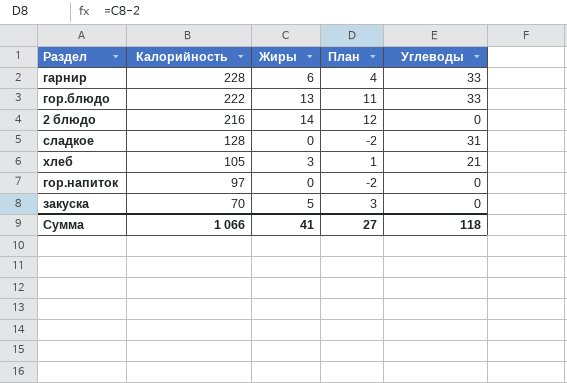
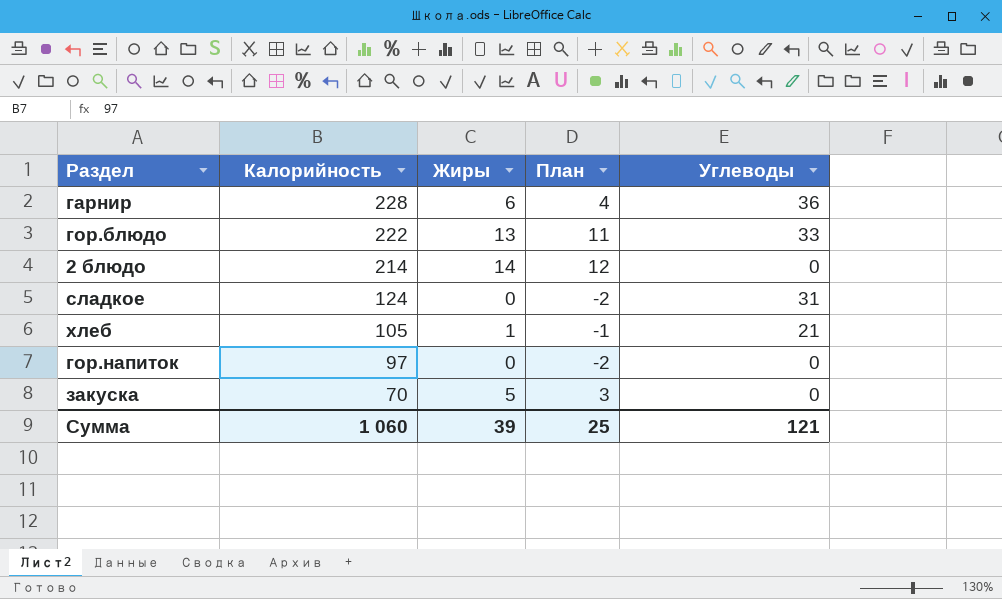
гарнир | Углеводы: 33 -> 36
2 блюдо | Калорийность: 216 -> 214
сладкое | Калорийность: 128 -> 124
хлеб | Жиры: 3 -> 1
хлеб | План: 1 -> -1
Сумма | Калорийность: 1 066 -> 1 060
Сумма | Жиры: 41 -> 39
Сумма | План: 27 -> 25
Сумма | Углеводы: 118 -> 121

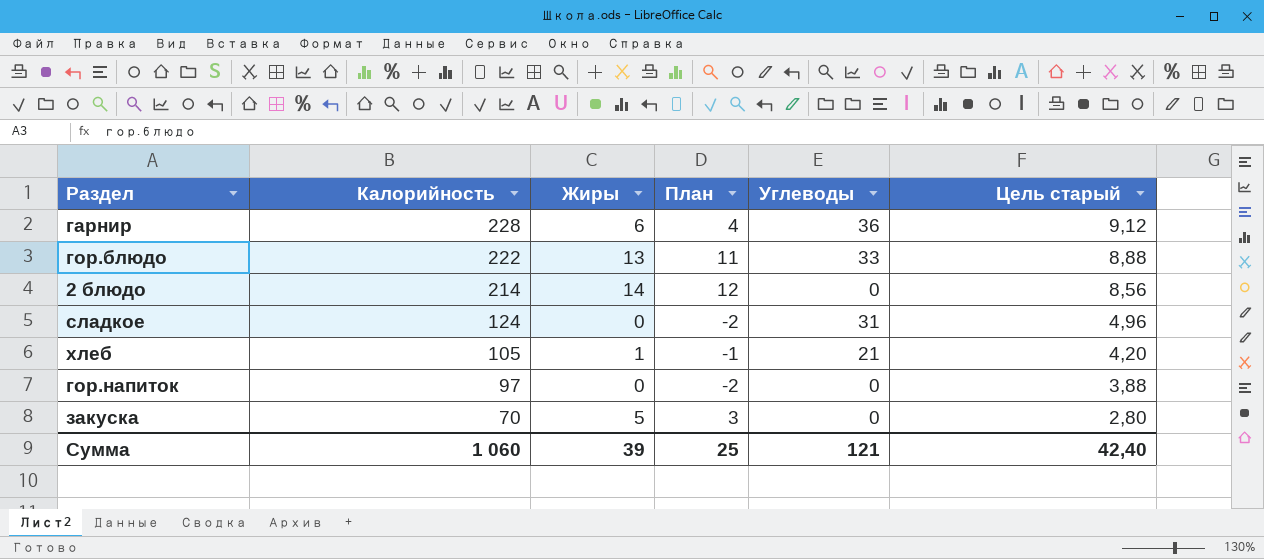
column Цель старый | formula: none -> [Калорийность] * 0,04

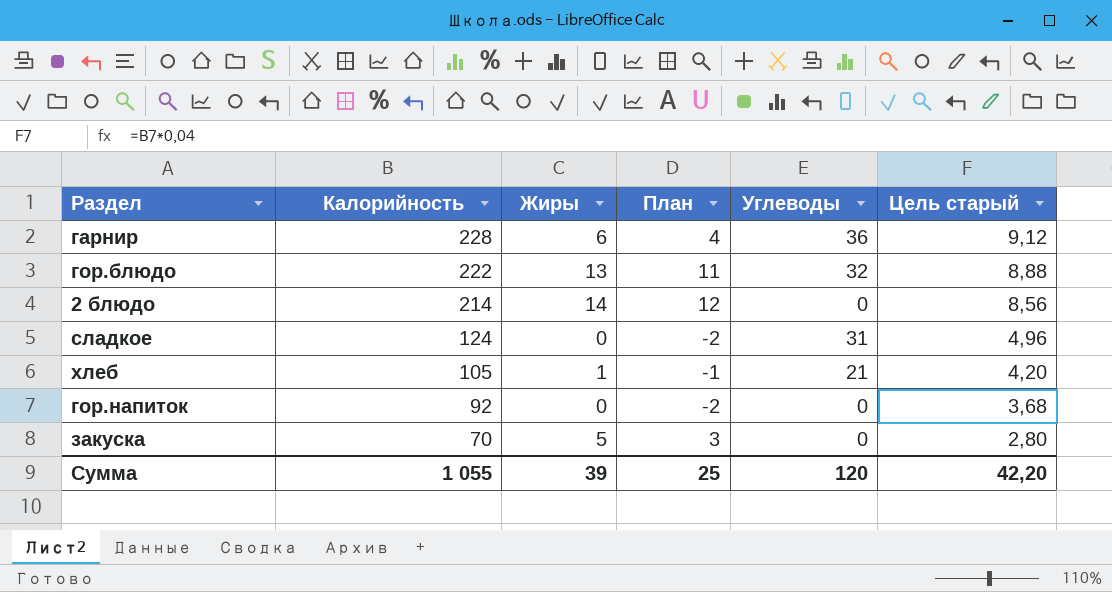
гор.блюдо | Углеводы: 33 -> 32
гор.напиток | Калорийность: 97 -> 92
гор.напиток | Цель старый: 3,88 -> 3,68
Сумма | Калорийность: 1 060 -> 1 055
Сумма | Углеводы: 121 -> 120
Сумма | Цель старый: 42,40 -> 42,20

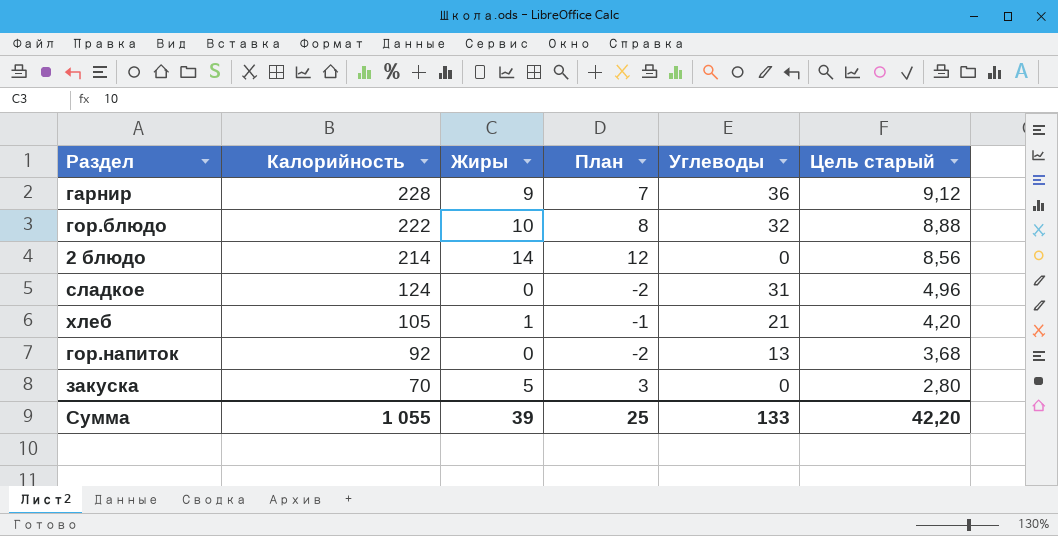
гарнир | Жиры: 6 -> 9
гарнир | План: 4 -> 7
гор.блюдо | Жиры: 13 -> 10
гор.блюдо | План: 11 -> 8
гор.напиток | Углеводы: 0 -> 13
Сумма | Углеводы: 120 -> 133

